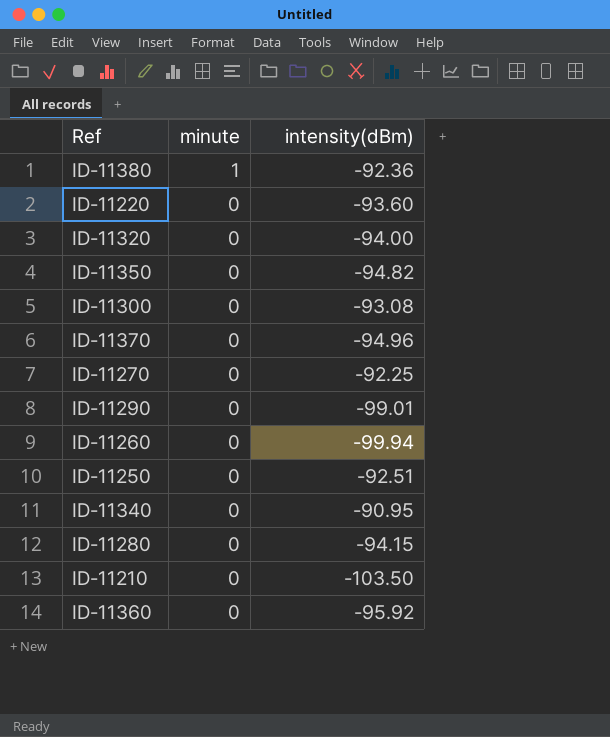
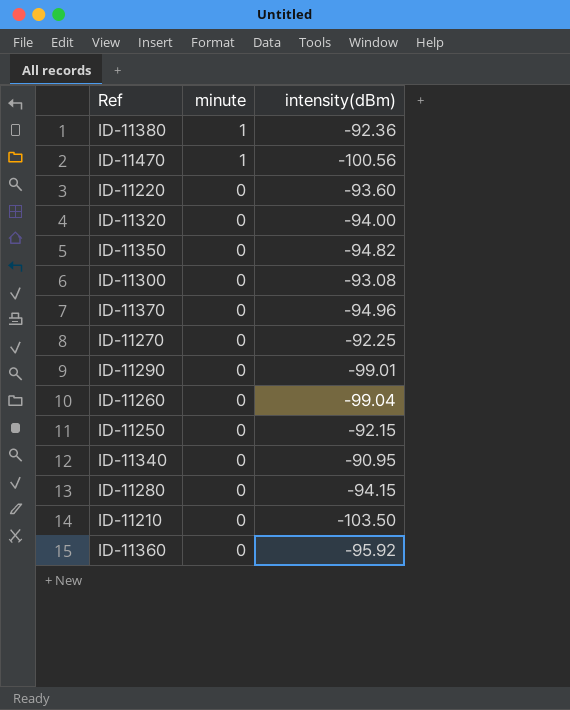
row ID-11470: none -> 1 | -100.56
ID-11260 | intensity(dBm): -99.94 -> -99.04
ID-11250 | intensity(dBm): -92.51 -> -92.15

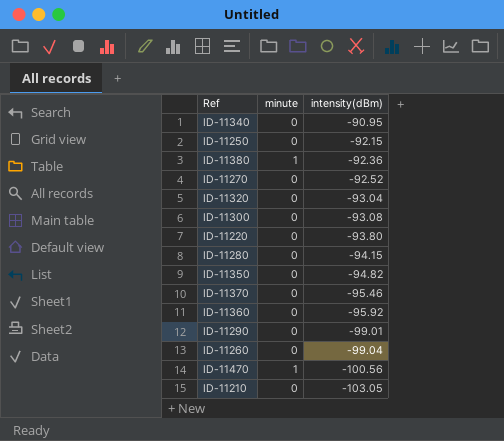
row order: minute descending -> intensity(dBm) descending
ID-11270 | intensity(dBm): -92.25 -> -92.52
ID-11320 | intensity(dBm): -94.00 -> -93.04
ID-11220 | intensity(dBm): -93.60 -> -93.80
ID-11370 | intensity(dBm): -94.96 -> -95.46
ID-11210 | intensity(dBm): -103.50 -> -103.05

